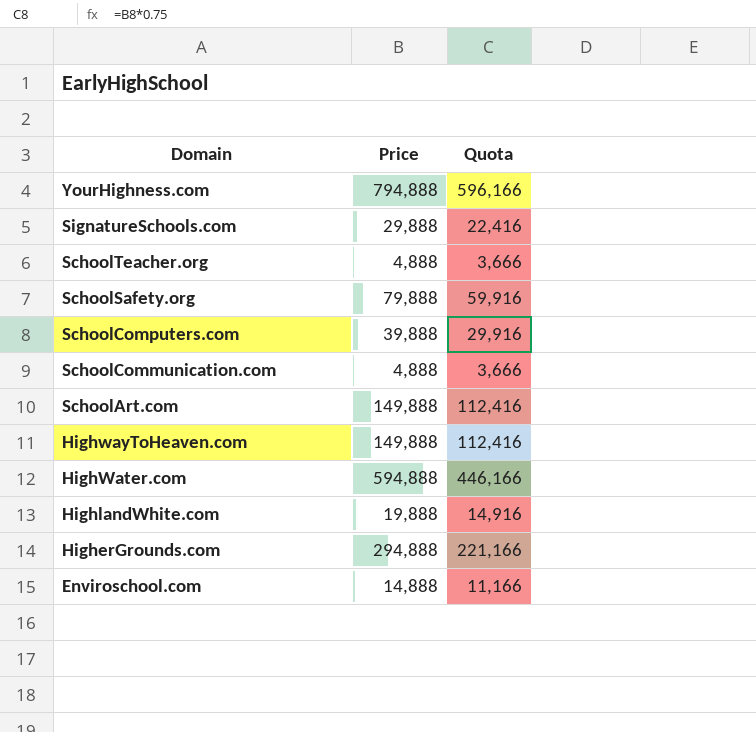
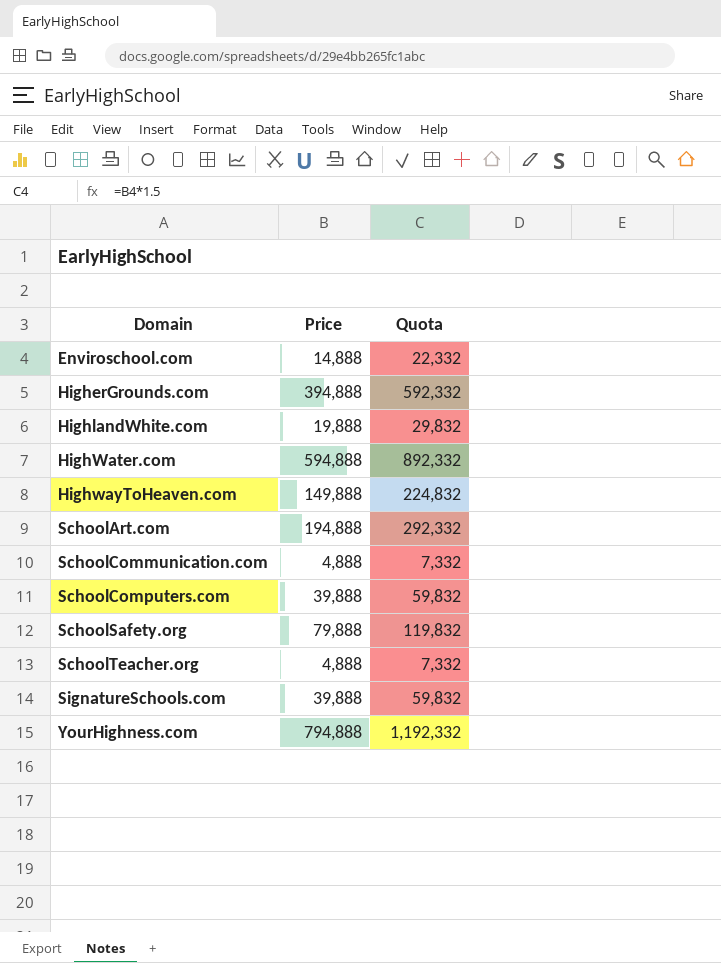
row order: Domain descending -> Domain ascending
column Quota | formula: [Price] * 0.75 -> [Price] * 1.5
HigherGrounds.com | Price: 294,888 -> 394,888
SchoolArt.com | Price: 149,888 -> 194,888
SignatureSchools.com | Price: 29,888 -> 39,888

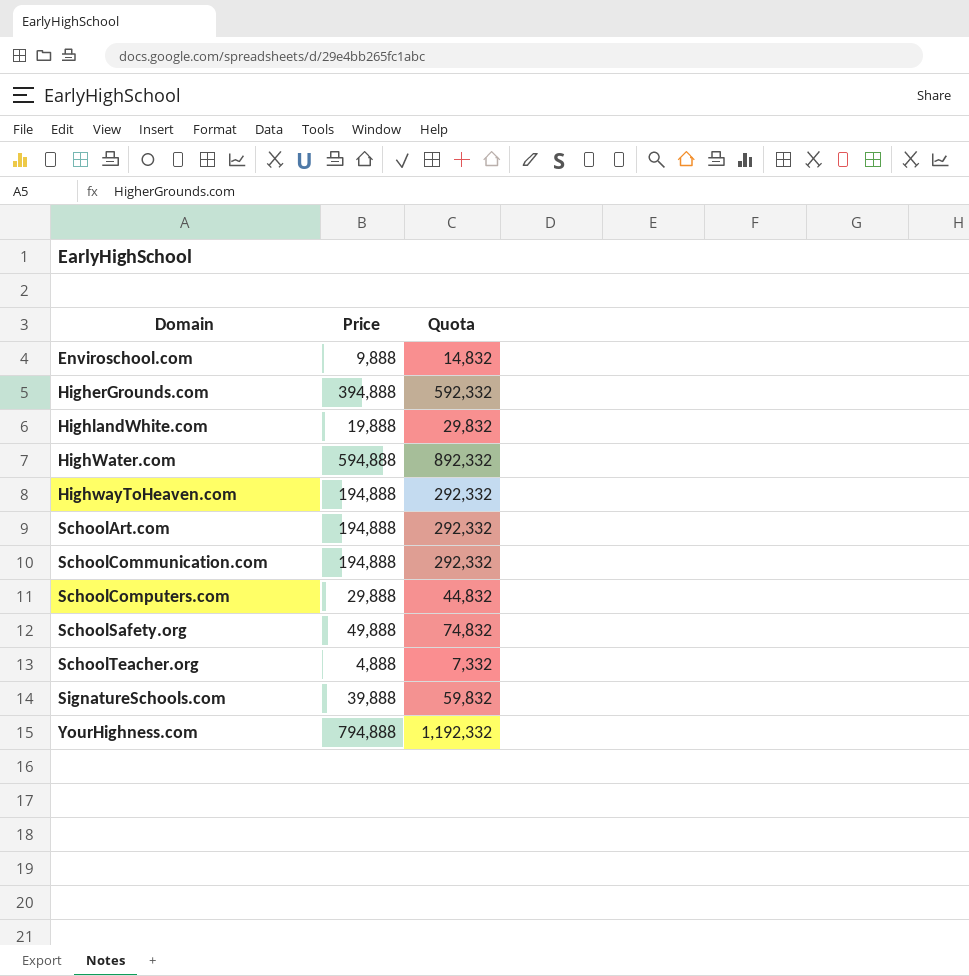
Enviroschool.com | Price: 14,888 -> 9,888
Enviroschool.com | Quota: 22,332 -> 14,832
HighwayToHeaven.com | Price: 149,888 -> 194,888
HighwayToHeaven.com | Quota: 224,832 -> 292,332
SchoolCommunication.com | Price: 4,888 -> 194,888
SchoolCommunication.com | Quota: 7,332 -> 292,332
SchoolComputers.com | Price: 39,888 -> 29,888
SchoolComputers.com | Quota: 59,832 -> 44,832
SchoolSafety.org | Price: 79,888 -> 49,888
SchoolSafety.org | Quota: 119,832 -> 74,832

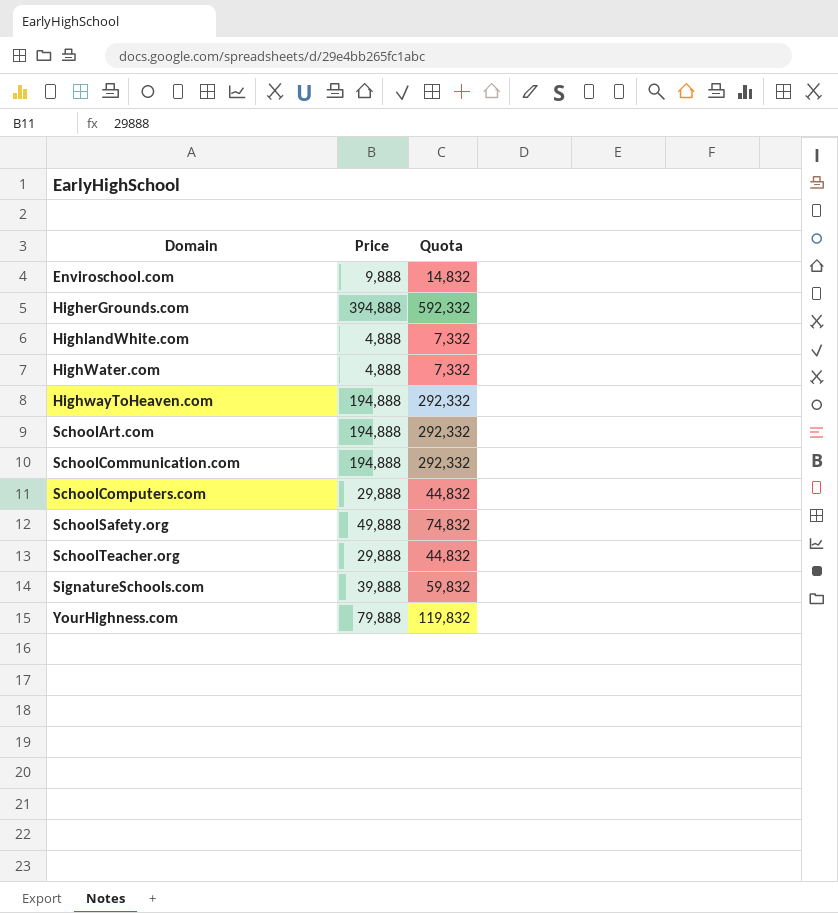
HighlandWhite.com | Price: 19,888 -> 4,888
HighlandWhite.com | Quota: 29,832 -> 7,332
HighWater.com | Price: 594,888 -> 4,888
HighWater.com | Quota: 892,332 -> 7,332
SchoolTeacher.org | Price: 4,888 -> 29,888
SchoolTeacher.org | Quota: 7,332 -> 44,832
YourHighness.com | Price: 794,888 -> 79,888
YourHighness.com | Quota: 1,192,332 -> 119,832

